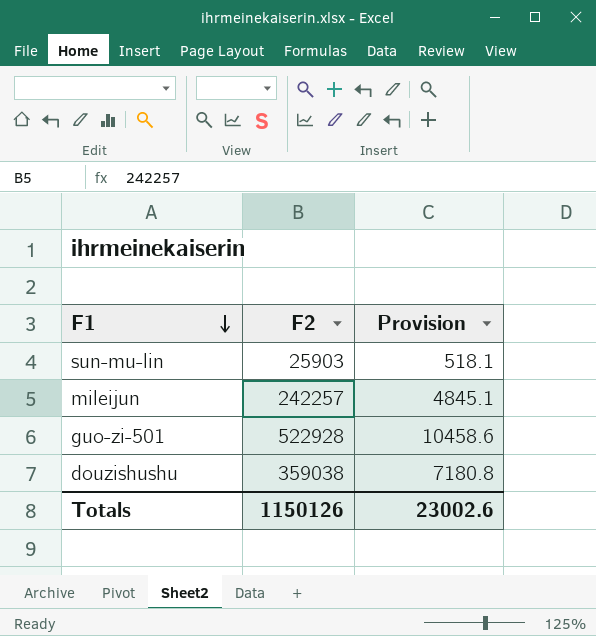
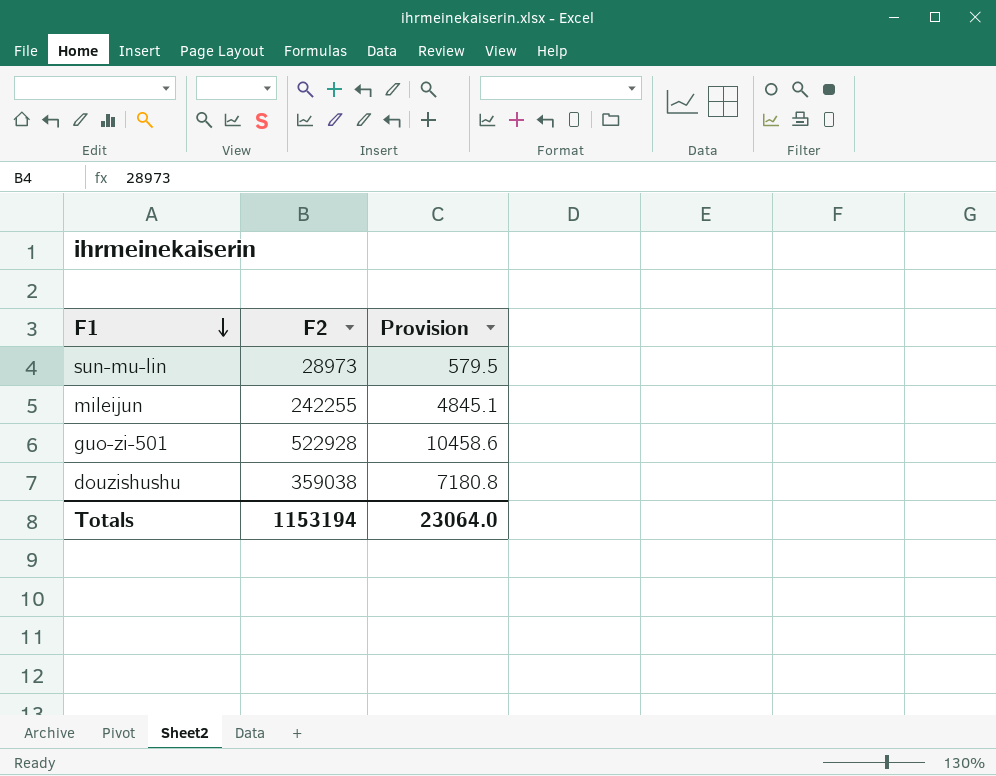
sun-mu-lin | F2: 25903 -> 28973
sun-mu-lin | Provision: 518.1 -> 579.5
mileijun | F2: 242257 -> 242255
Totals | F2: 1150126 -> 1153194
Totals | Provision: 23002.6 -> 23064.0

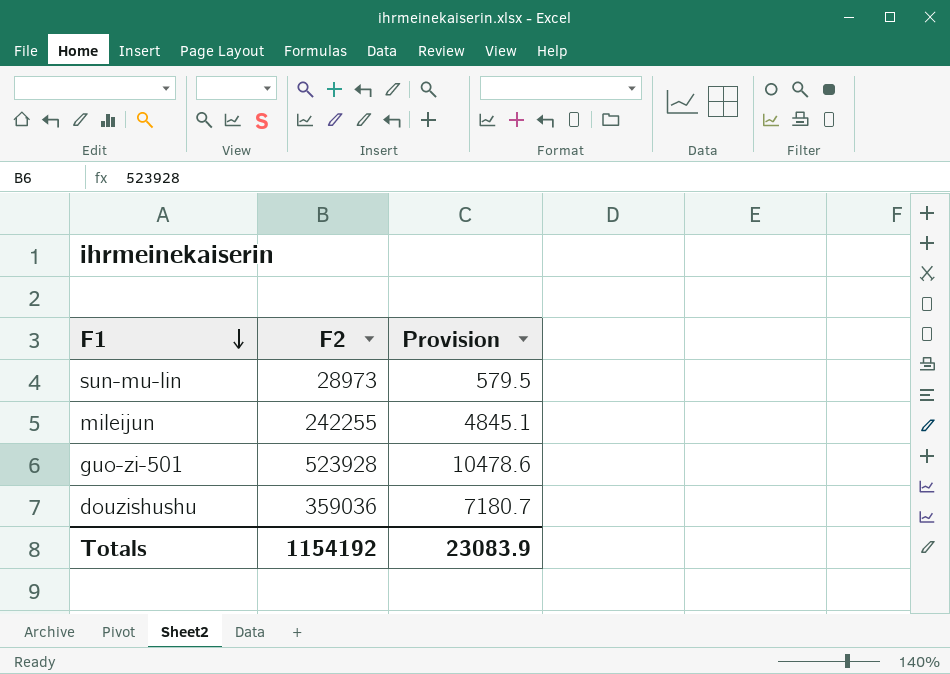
guo-zi-501 | F2: 522928 -> 523928
guo-zi-501 | Provision: 10458.6 -> 10478.6
douzishushu | F2: 359038 -> 359036
douzishushu | Provision: 7180.8 -> 7180.7
Totals | F2: 1153194 -> 1154192
Totals | Provision: 23064.0 -> 23083.9

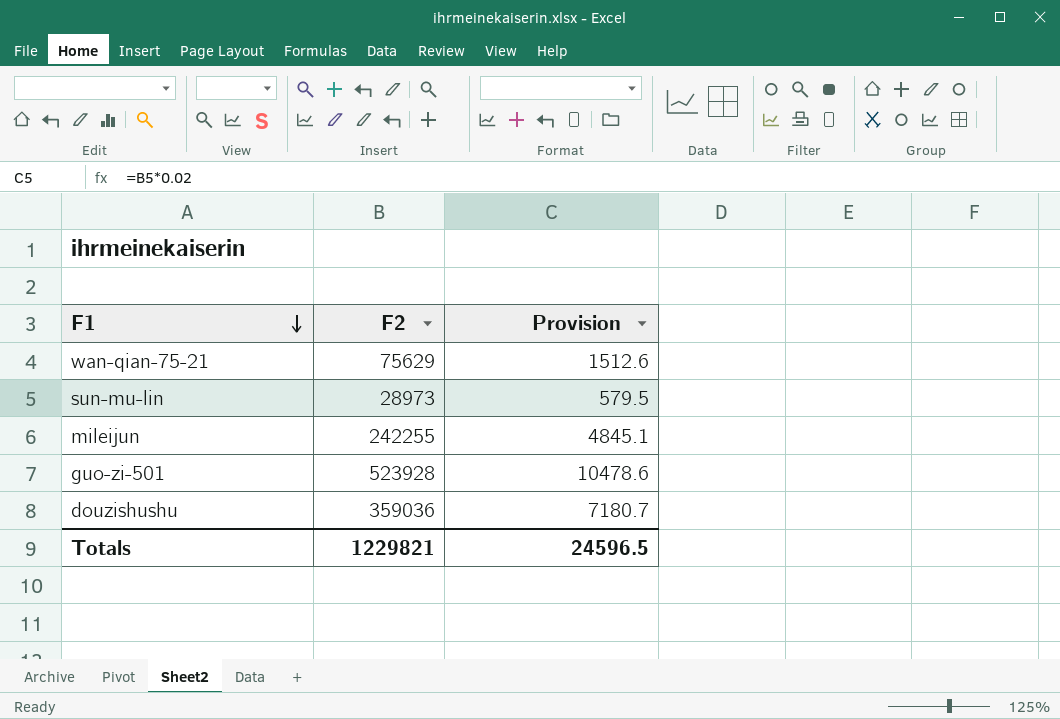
row wan-qian-75-21: none -> 75629 | 1512.6
Totals | F2: 1154192 -> 1229821
Totals | Provision: 23083.9 -> 24596.5

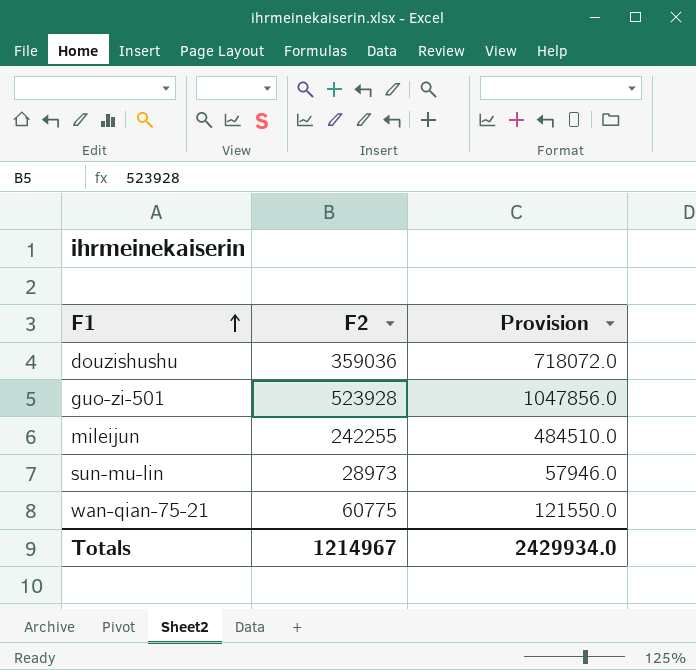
row order: F1 descending -> F1 ascending
column Provision | formula: [F2] * 0.02 -> [F2] * 2
wan-qian-75-21 | F2: 75629 -> 60775
Totals | F2: 1229821 -> 1214967
Totals | Provision: 24596.5 -> 2429934.0

